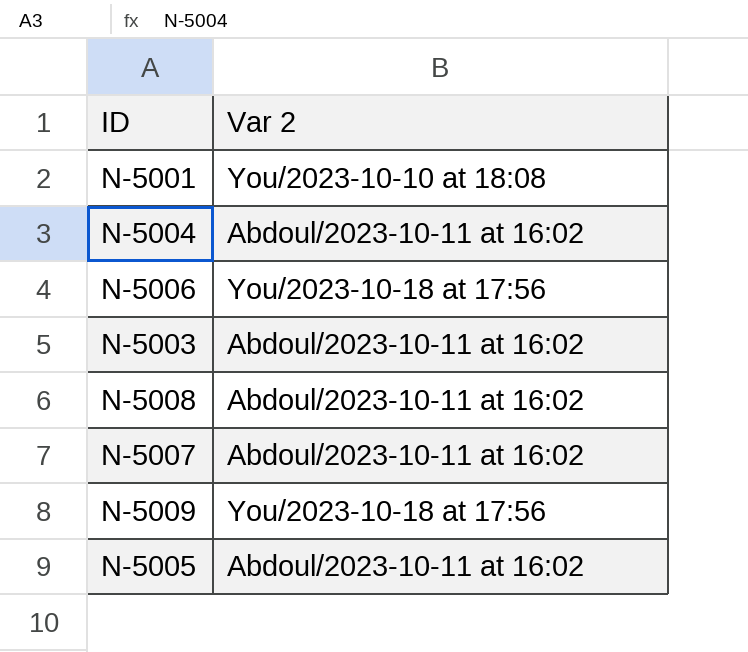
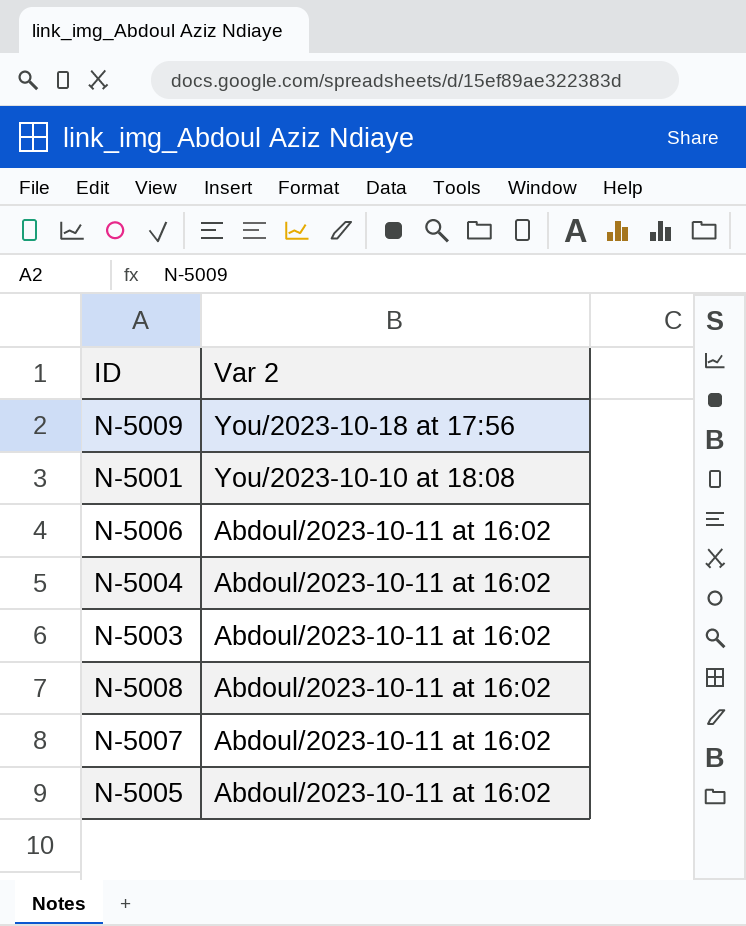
row order: none -> Var 2 descending
N-5006 | Var 2: You/2023-10-18 at 17:56 -> Abdoul/2023-10-11 at 16:02

